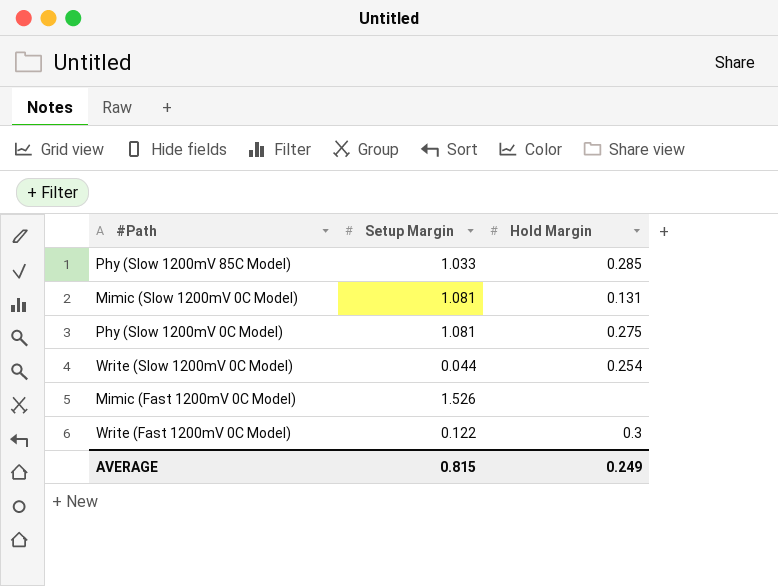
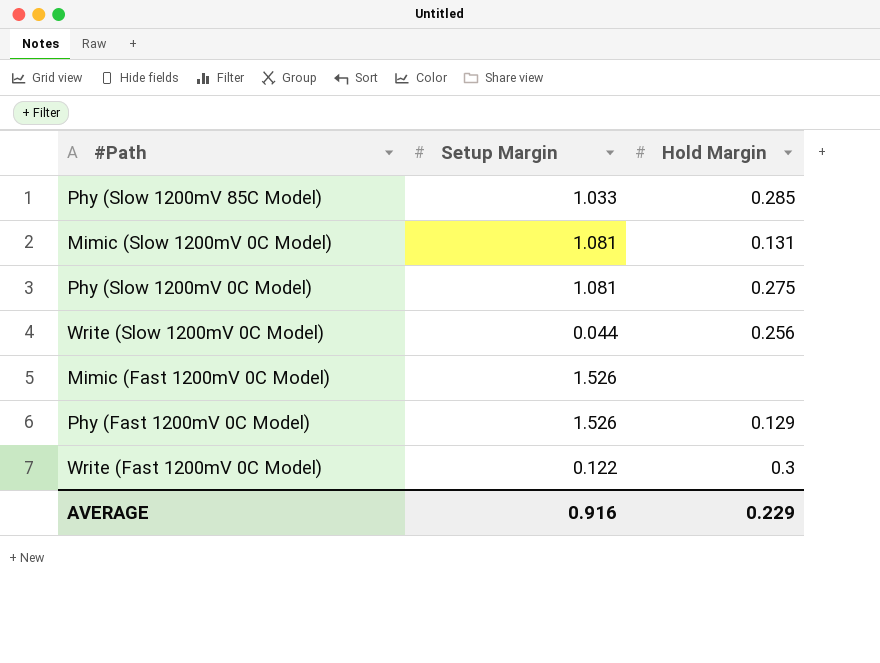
Write (Slow 1200mV 0C Model) | Hold Margin: 0.254 -> 0.256
row Phy (Fast 1200mV 0C Model): none -> 1.526 | 0.129
AVERAGE | Setup Margin: 0.815 -> 0.916
AVERAGE | Hold Margin: 0.249 -> 0.229

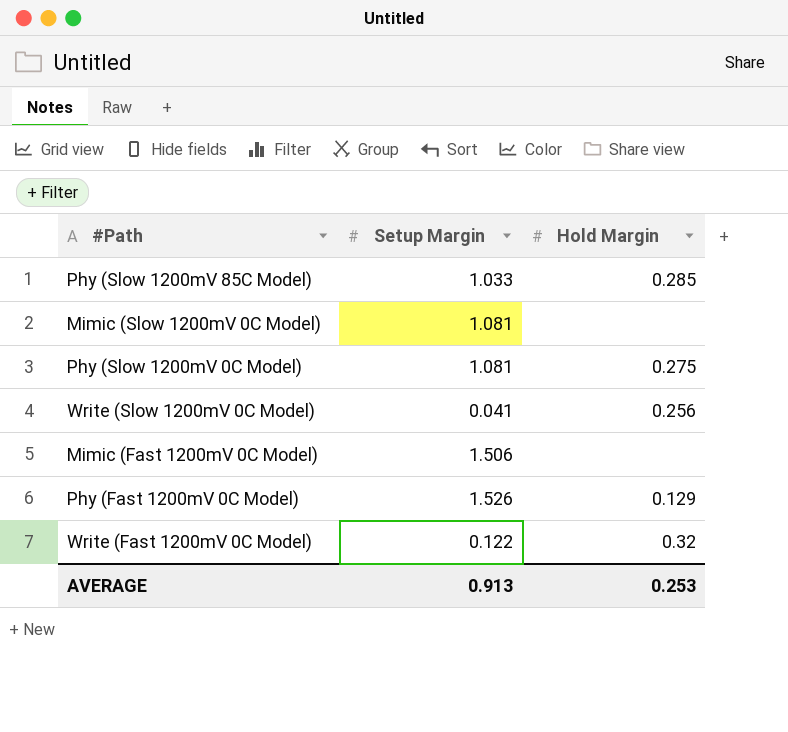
Mimic (Slow 1200mV 0C Model) | Hold Margin: 0.131 -> none
Write (Slow 1200mV 0C Model) | Setup Margin: 0.044 -> 0.041
Mimic (Fast 1200mV 0C Model) | Setup Margin: 1.526 -> 1.506
Write (Fast 1200mV 0C Model) | Hold Margin: 0.3 -> 0.32
AVERAGE | Setup Margin: 0.916 -> 0.913
AVERAGE | Hold Margin: 0.229 -> 0.253

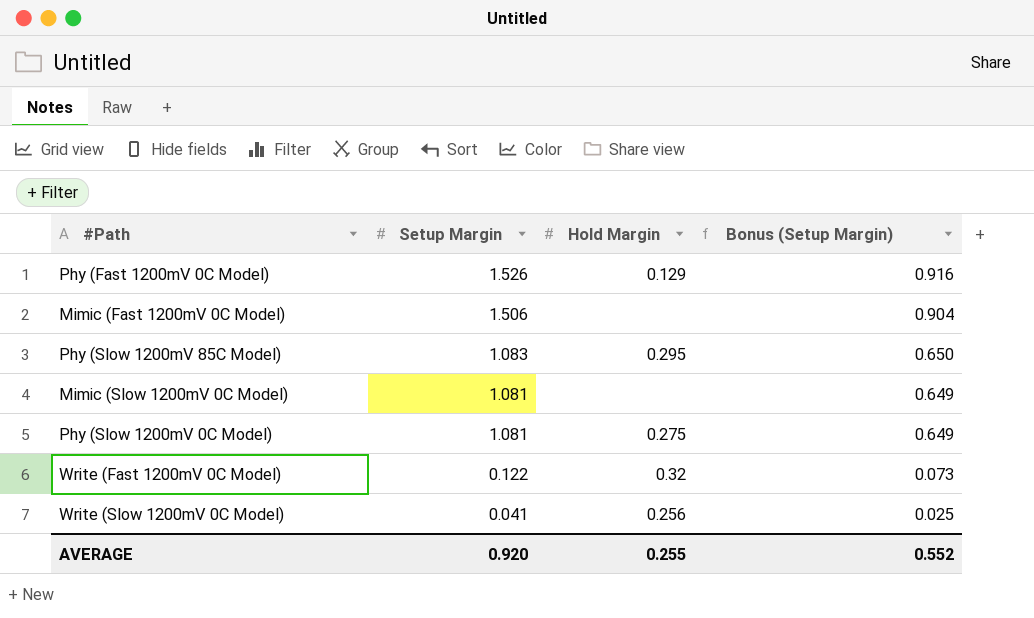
row order: none -> Setup Margin descending
column Bonus (Setup Margin) | formula: none -> [Setup Margin] * 0.6
Phy (Slow 1200mV 85C Model) | Setup Margin: 1.033 -> 1.083
Phy (Slow 1200mV 85C Model) | Hold Margin: 0.285 -> 0.295
AVERAGE | Setup Margin: 0.913 -> 0.920
AVERAGE | Hold Margin: 0.253 -> 0.255

